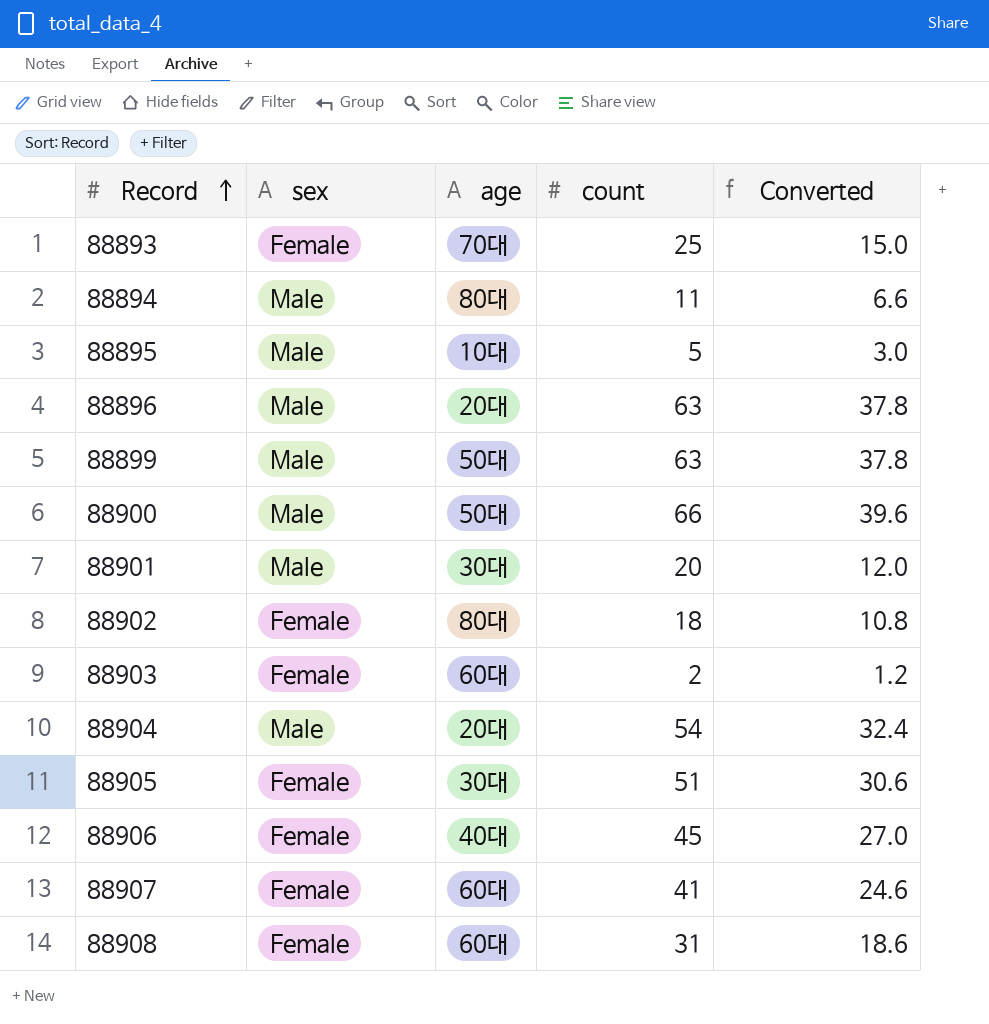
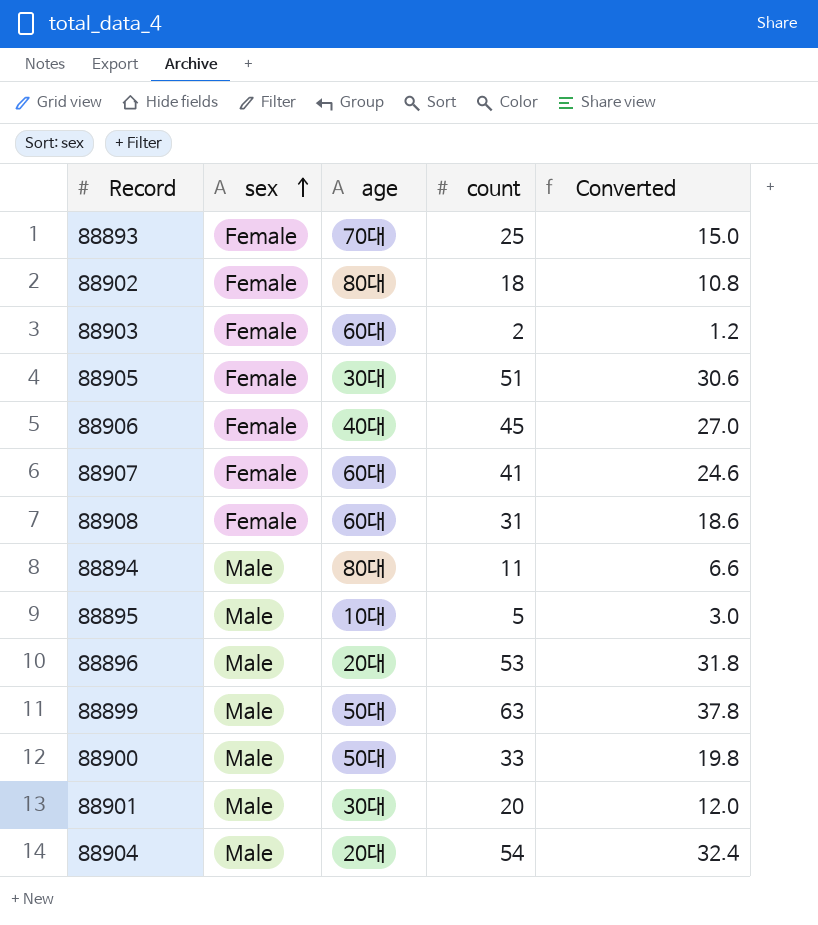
row order: Record ascending -> sex ascending
88896 | count: 63 -> 53
88896 | Converted: 37.8 -> 31.8
88900 | count: 66 -> 33
88900 | Converted: 39.6 -> 19.8

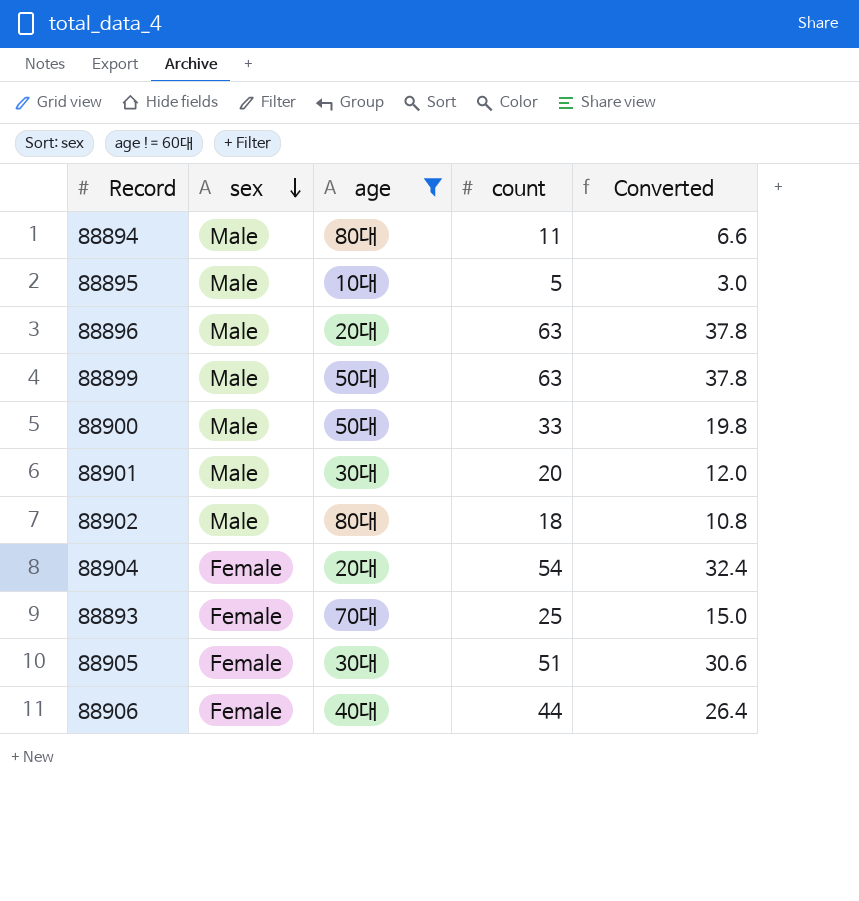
filter: none -> age != 60대
row order: sex ascending -> sex descending
88896 | count: 53 -> 63
88896 | Converted: 31.8 -> 37.8
88902 | sex: Female -> Male
88904 | sex: Male -> Female
88906 | count: 45 -> 44
88906 | Converted: 27.0 -> 26.4

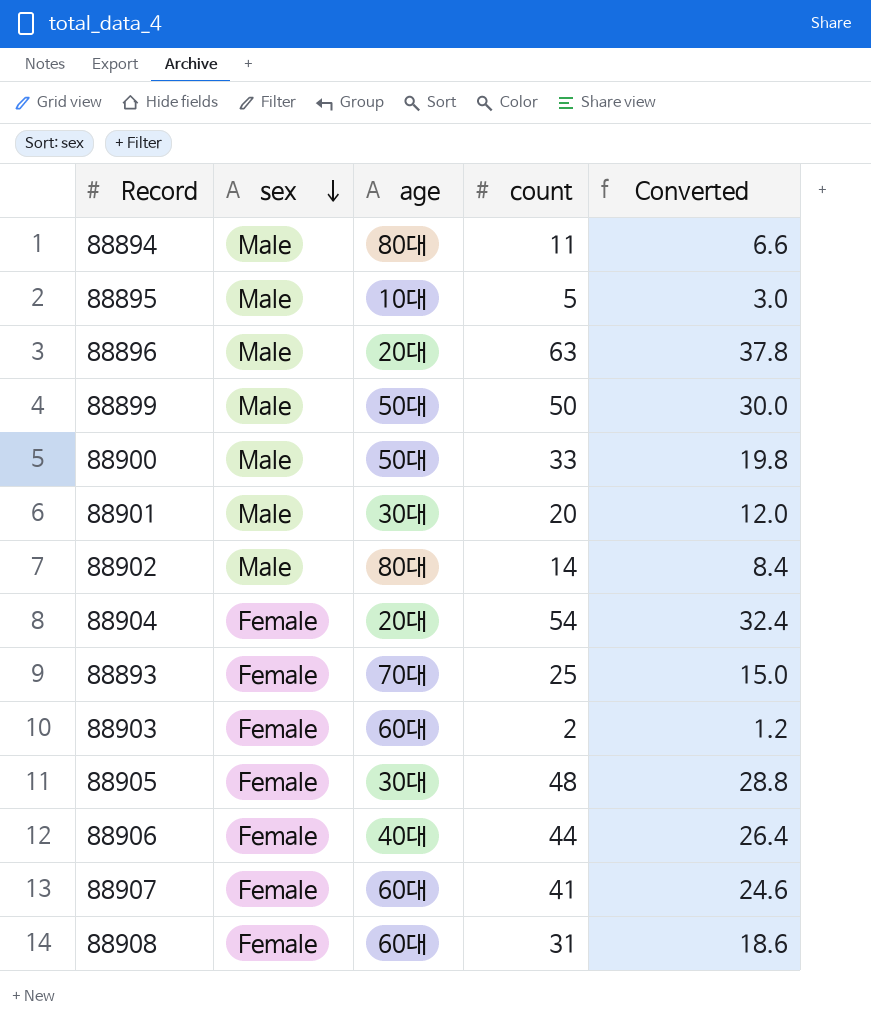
filter: age != 60대 -> none
88899 | count: 63 -> 50
88899 | Converted: 37.8 -> 30.0
88902 | count: 18 -> 14
88902 | Converted: 10.8 -> 8.4
88905 | count: 51 -> 48
88905 | Converted: 30.6 -> 28.8

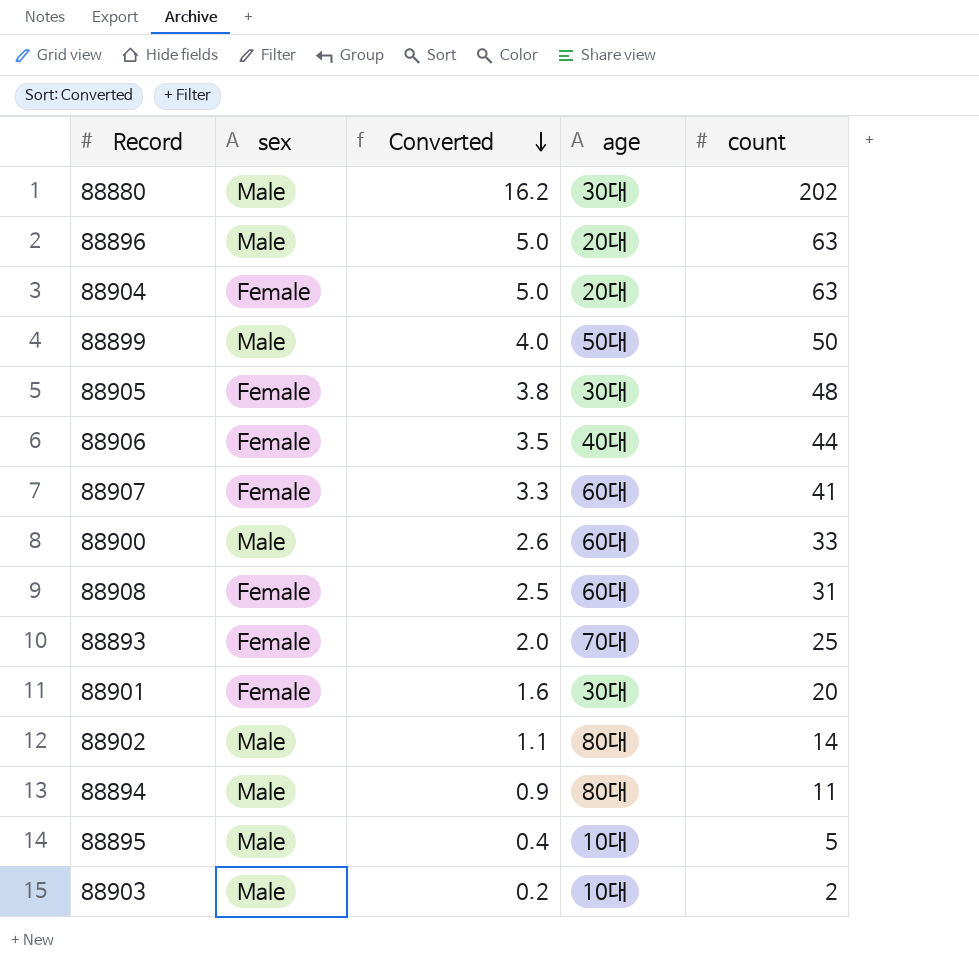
row order: sex descending -> Converted descending
column Converted | formula: [count] * 0.6 -> [count] * 0.08
column Converted | position: 5 -> 3
row 88880: none -> Male | 16.2 | 30대 | 202
88904 | count: 54 -> 63
88900 | age: 50대 -> 60대
88901 | sex: Male -> Female
88903 | sex: Female -> Male
88903 | age: 60대 -> 10대

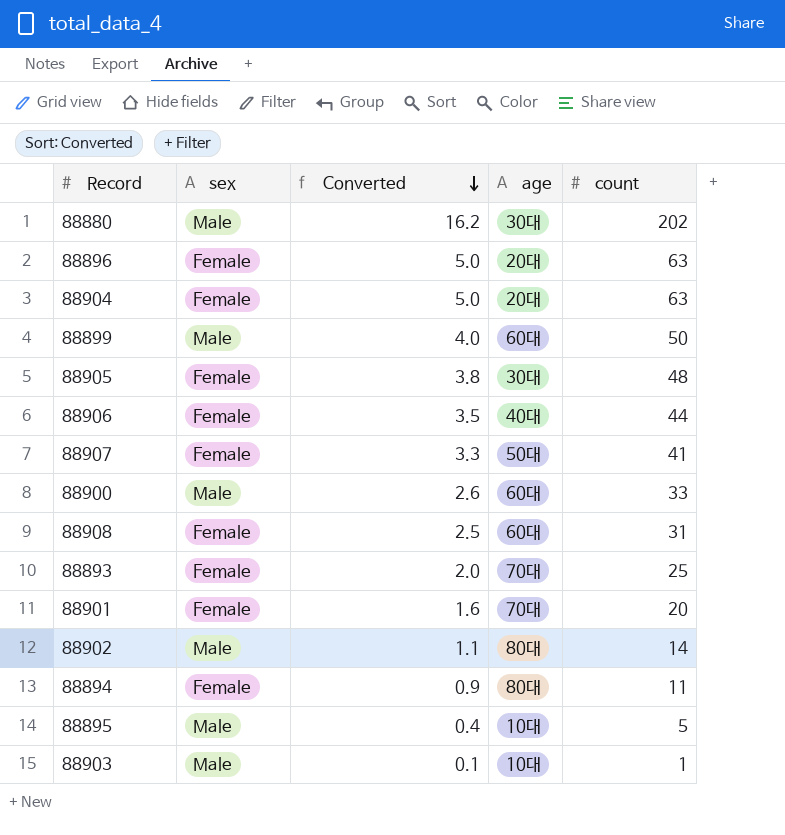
88896 | sex: Male -> Female
88899 | age: 50대 -> 60대
88907 | age: 60대 -> 50대
88901 | age: 30대 -> 70대
88894 | sex: Male -> Female
88903 | Converted: 0.2 -> 0.1
88903 | count: 2 -> 1

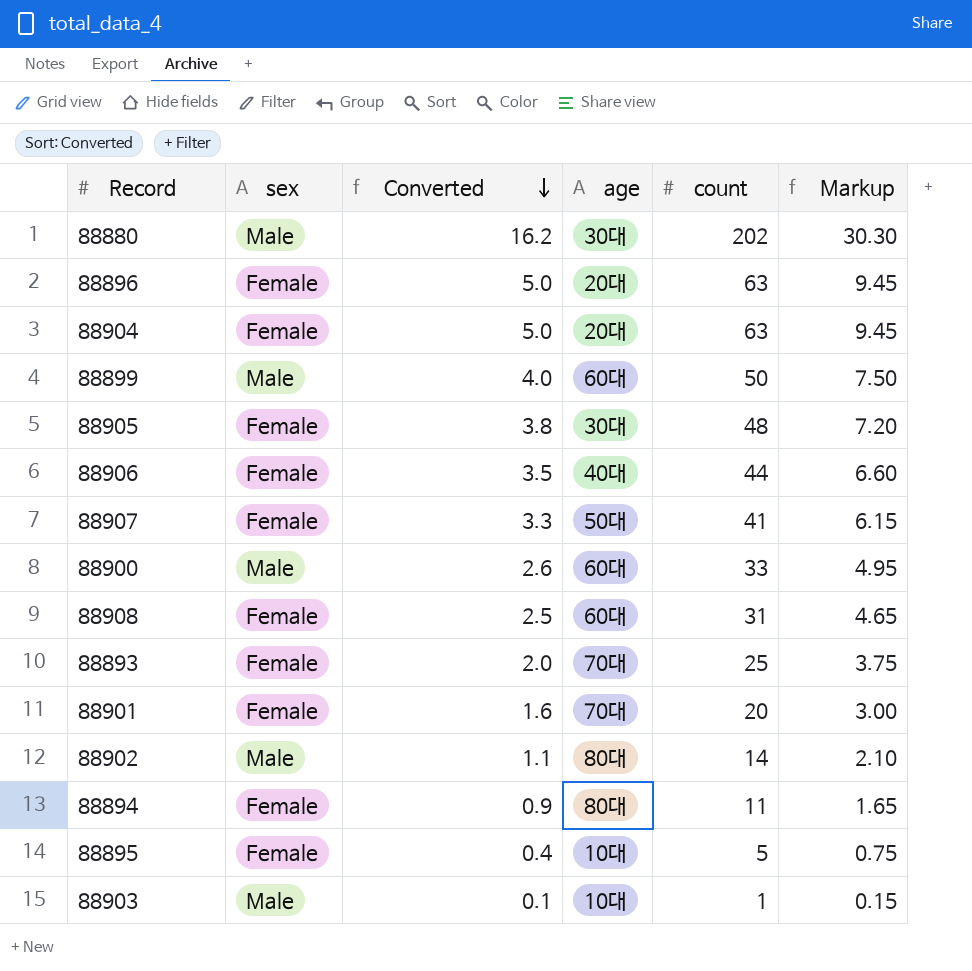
column Markup | formula: none -> [count] * 0.15
88895 | sex: Male -> Female

